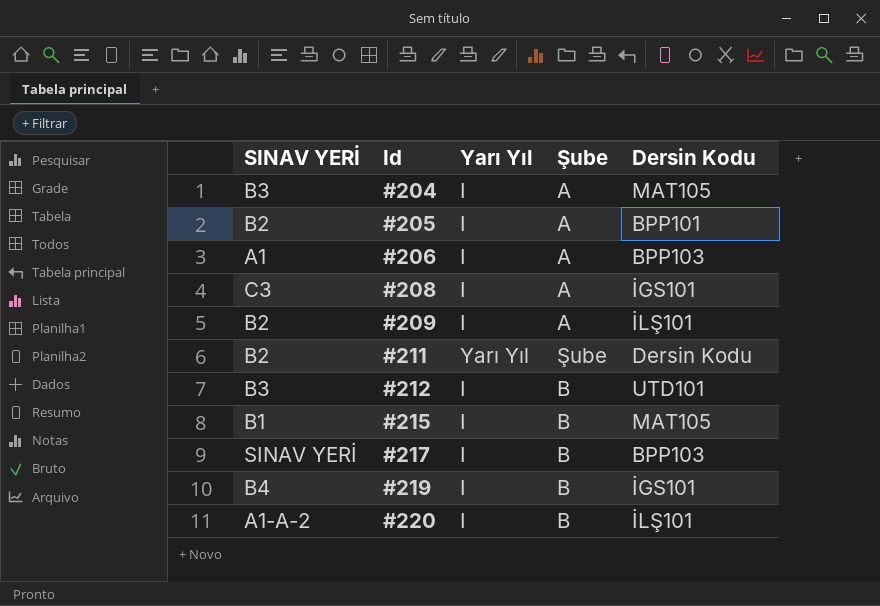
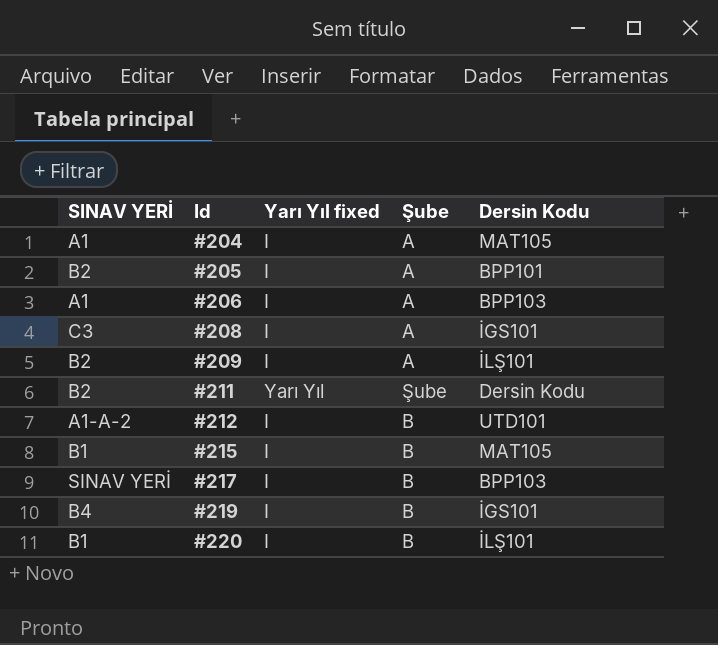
column name: Yarı Yıl -> Yarı Yıl fixed
#204 | SINAV YERİ: B3 -> A1
#212 | SINAV YERİ: B3 -> A1-A-2
#220 | SINAV YERİ: A1-A-2 -> B1

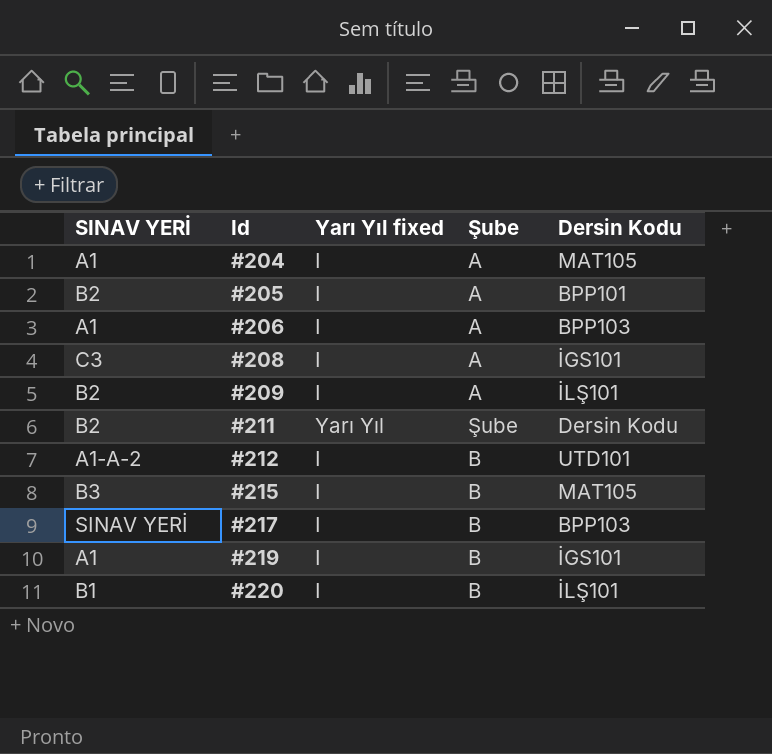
#215 | SINAV YERİ: B1 -> B3
#219 | SINAV YERİ: B4 -> A1

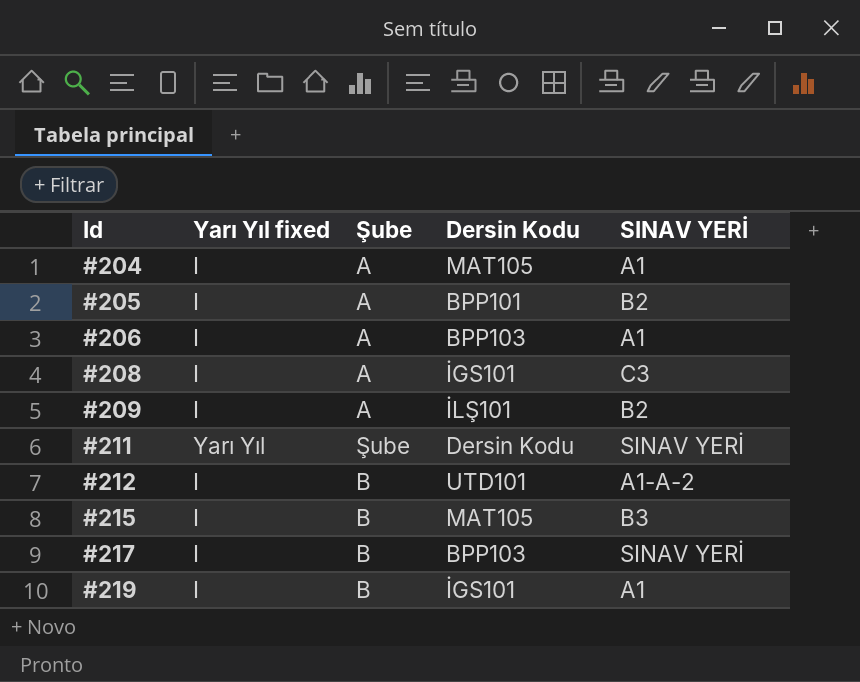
column SINAV YERİ | position: 1 -> 5
row #220: B1 | I | B | İLŞ101 -> none
#211 | SINAV YERİ: B2 -> SINAV YERİ

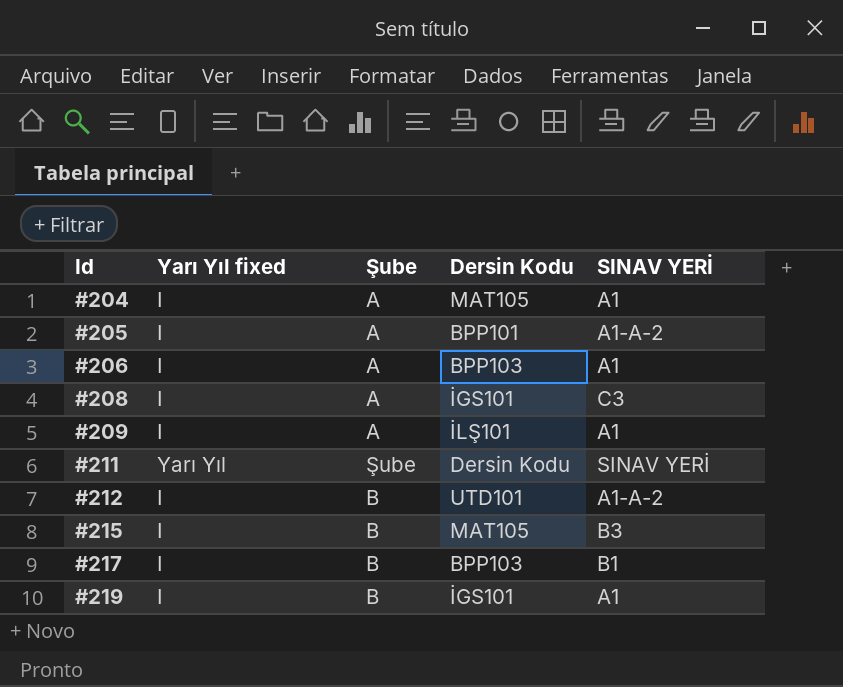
#205 | SINAV YERİ: B2 -> A1-A-2
#209 | SINAV YERİ: B2 -> A1
#217 | SINAV YERİ: SINAV YERİ -> B1

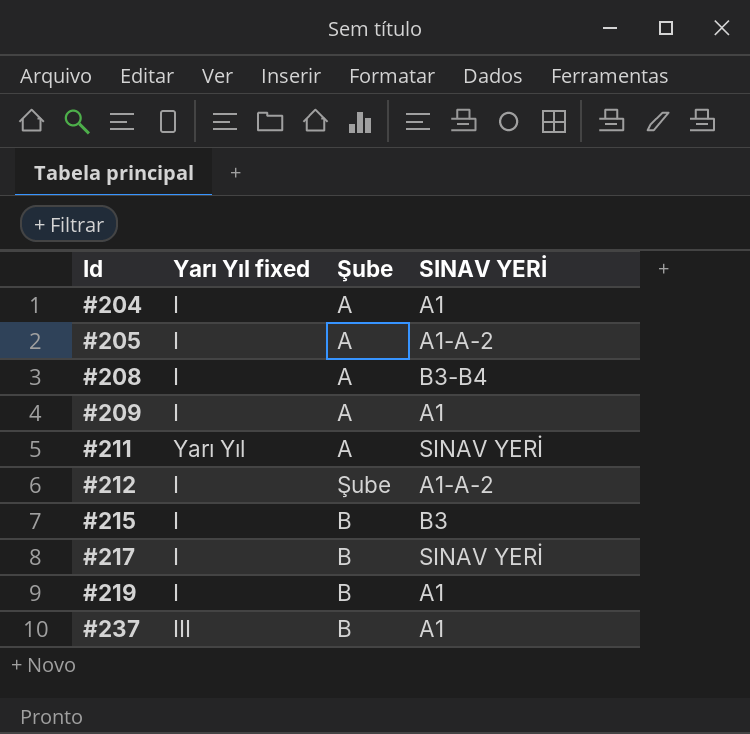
column Dersin Kodu | position: 4 -> none
row #206: I | A | BPP103 | A1 -> none
#208 | SINAV YERİ: C3 -> B3-B4
#211 | Şube: Şube -> A
#212 | Şube: B -> Şube
#217 | SINAV YERİ: B1 -> SINAV YERİ
row #237: none -> III | B | A1

